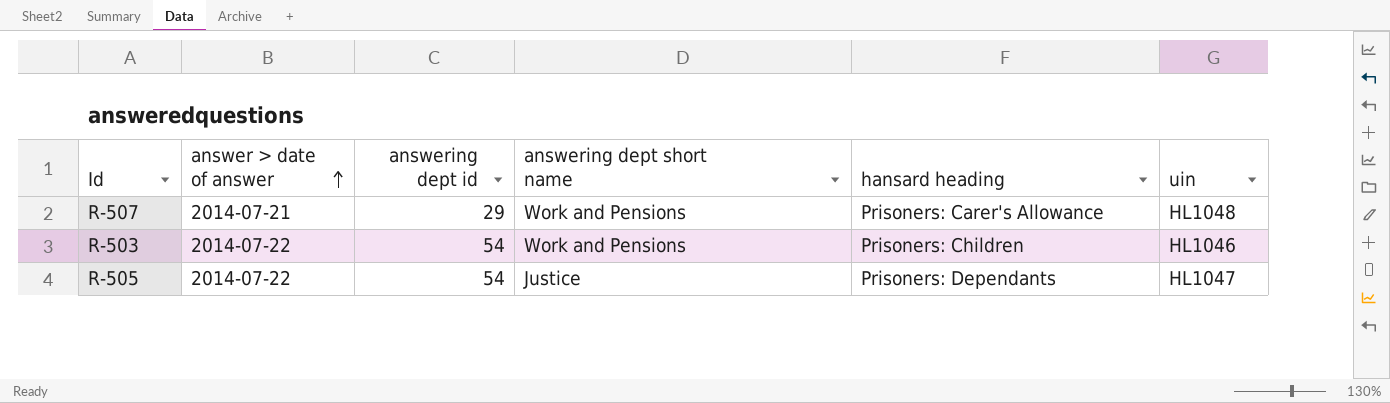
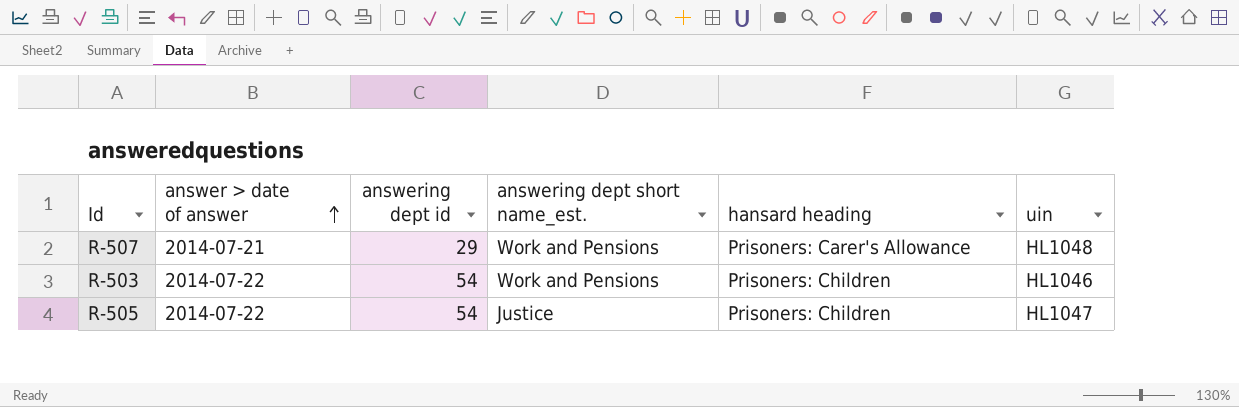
column name: answering dept short name -> answering dept short name_est.
R-505 | hansard heading: Prisoners: Dependants -> Prisoners: Children

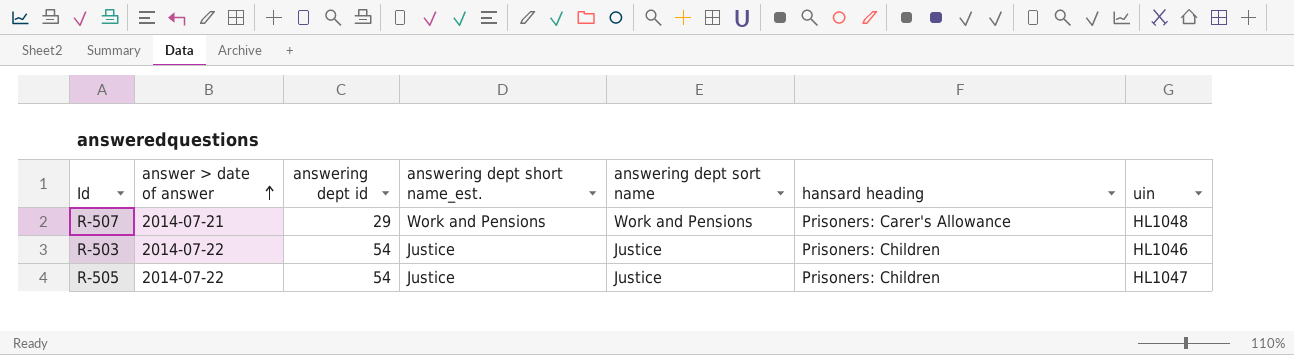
column answering dept sort name | position: none -> 5
R-503 | answering dept short name_est.: Work and Pensions -> Justice

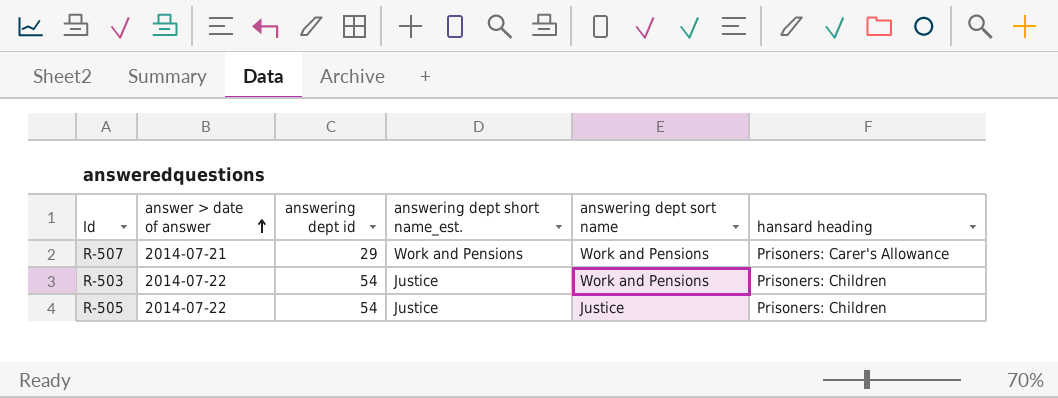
column uin | position: 7 -> none
R-503 | answering dept sort name: Justice -> Work and Pensions

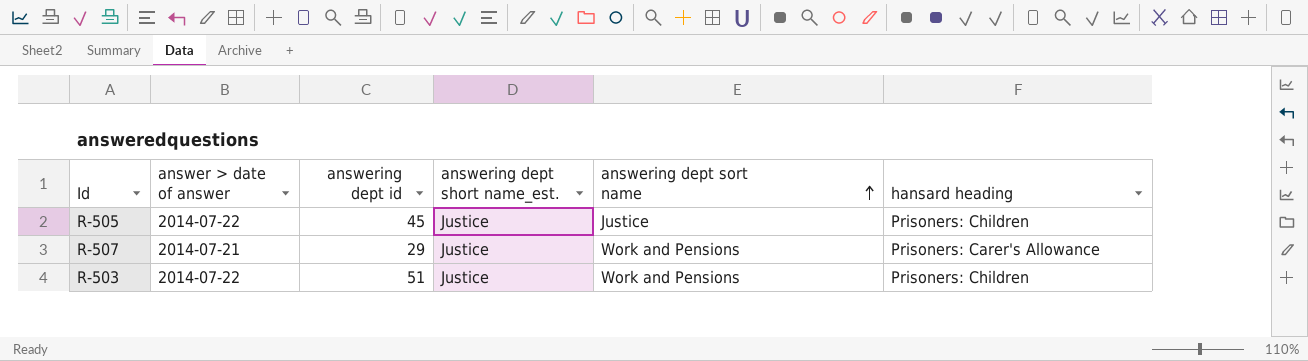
row order: answer > date of answer ascending -> answering dept sort name ascending
R-505 | answering dept id: 54 -> 45
R-507 | answering dept short name_est.: Work and Pensions -> Justice
R-503 | answering dept id: 54 -> 51

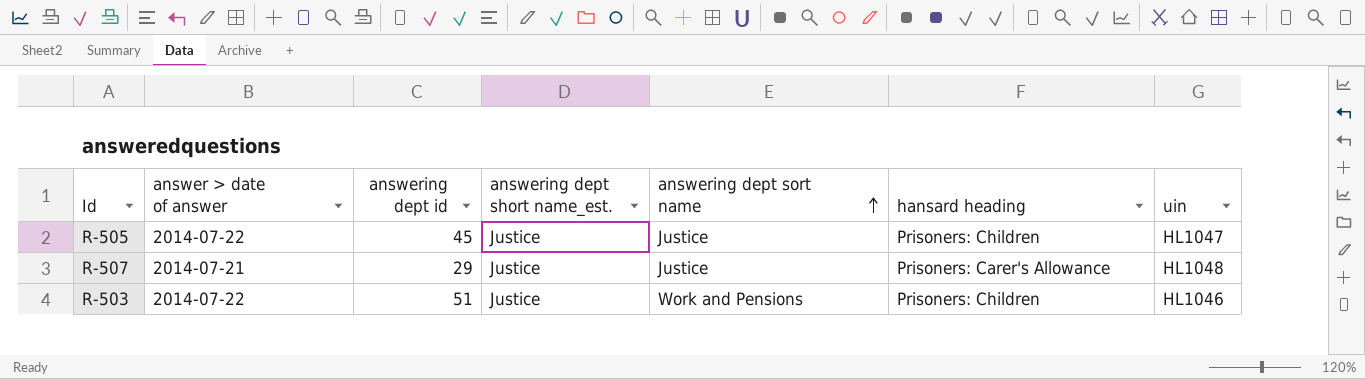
column uin | position: none -> 7
R-507 | answering dept sort name: Work and Pensions -> Justice

